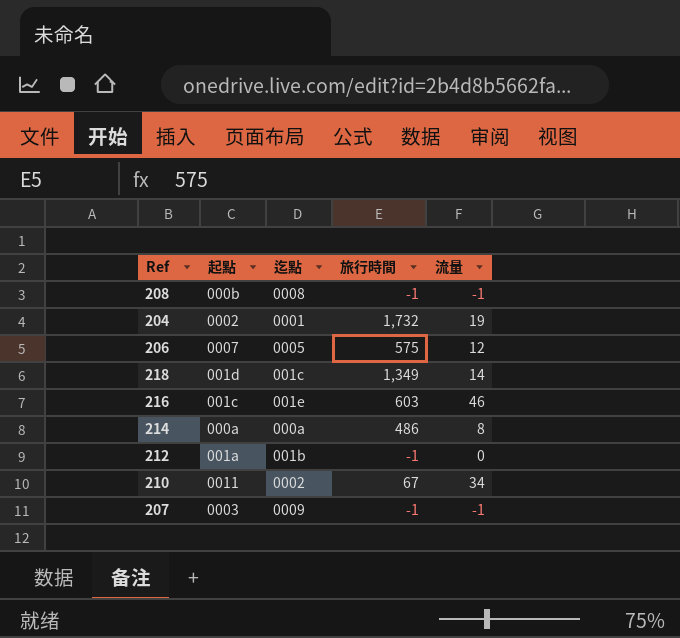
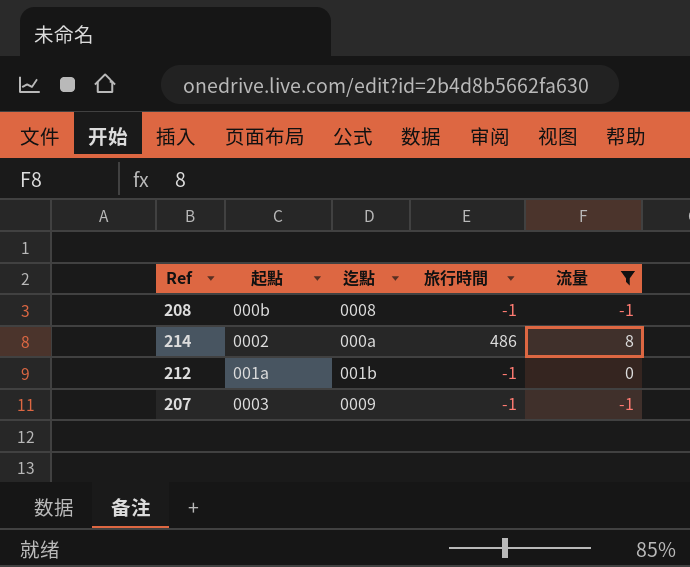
filter: none -> 流量 <= 8
214 | 起點: 000a -> 0002

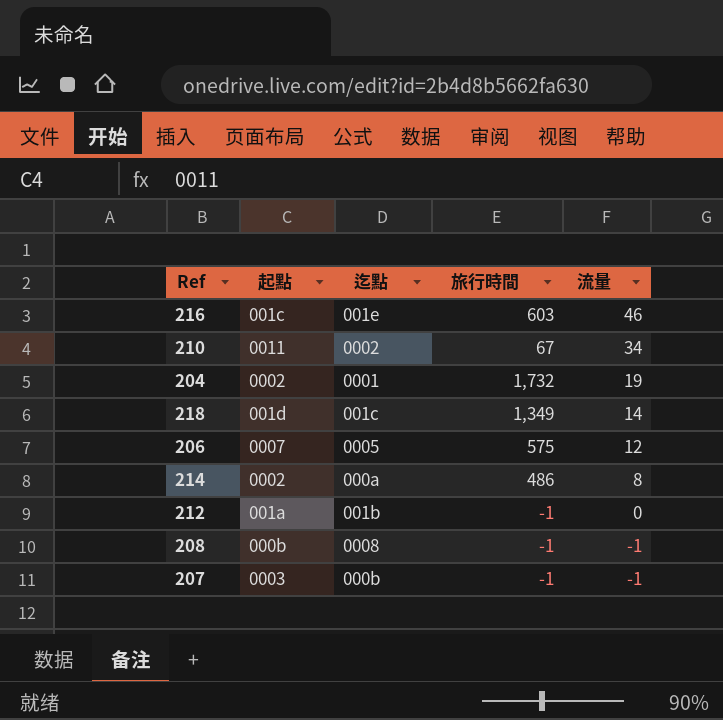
filter: 流量 <= 8 -> none
row order: none -> 流量 descending
207 | 迄點: 0009 -> 000b

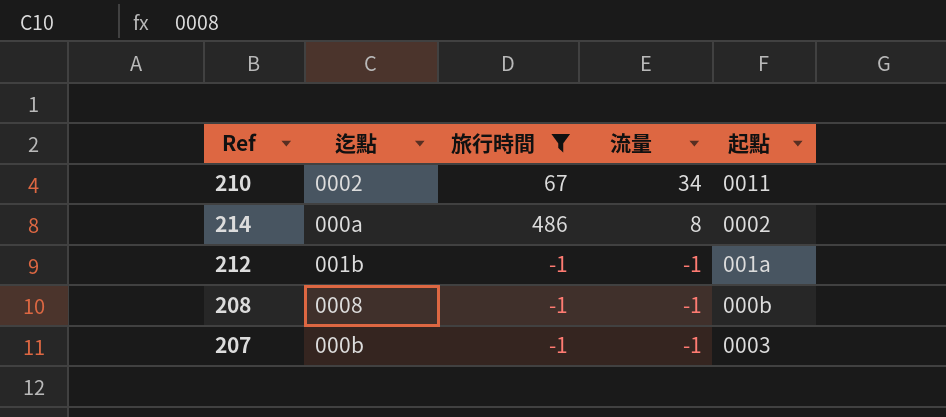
filter: none -> 旅行時間 <= 486
column 起點 | position: 2 -> 5
212 | 流量: 0 -> -1

